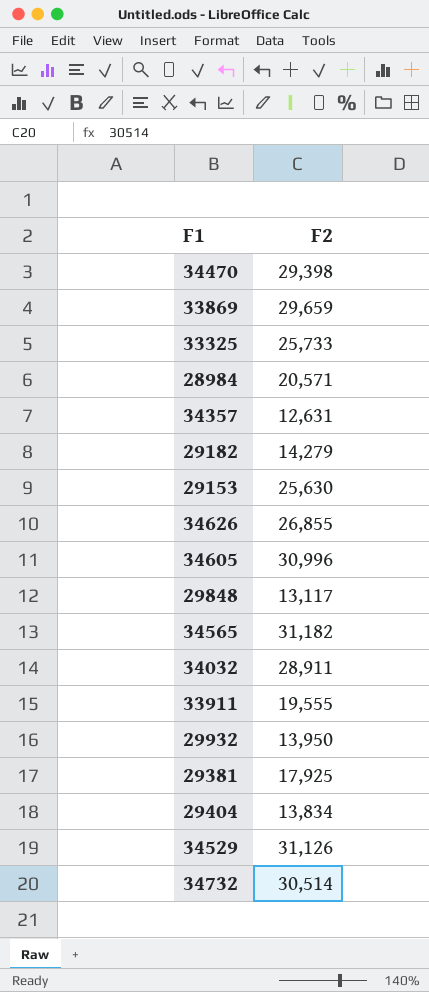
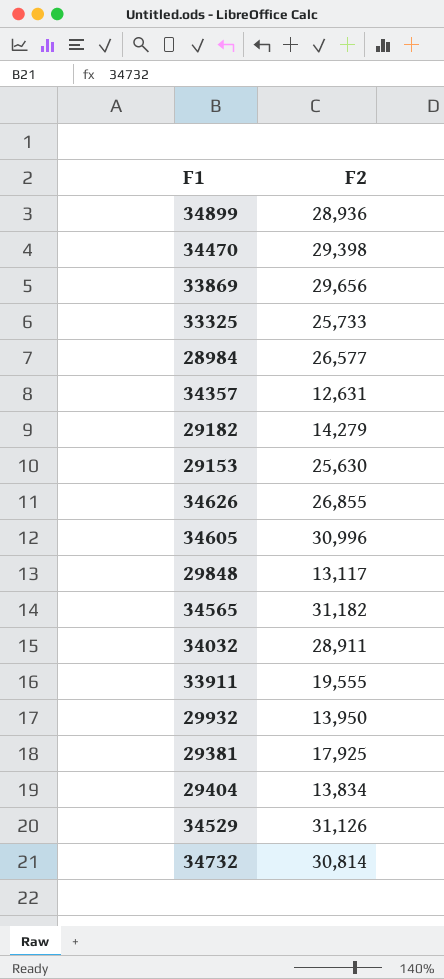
row 34899: none -> 28,936
33869 | F2: 29,659 -> 29,656
28984 | F2: 20,571 -> 26,577
34732 | F2: 30,514 -> 30,814

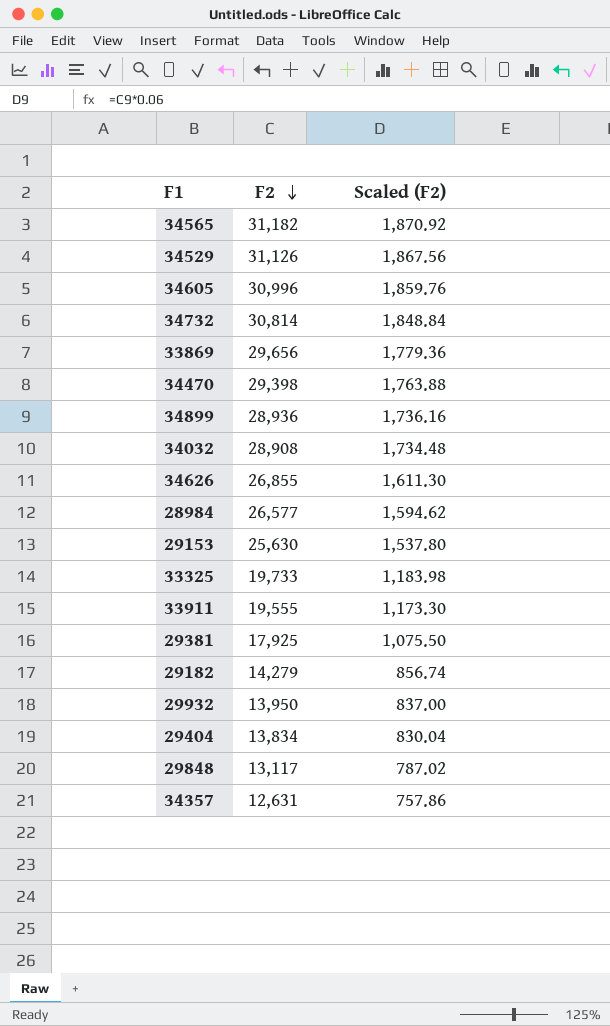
row order: none -> F2 descending
column Scaled (F2) | formula: none -> [F2] * 0.06
34032 | F2: 28,911 -> 28,908
33325 | F2: 25,733 -> 19,733

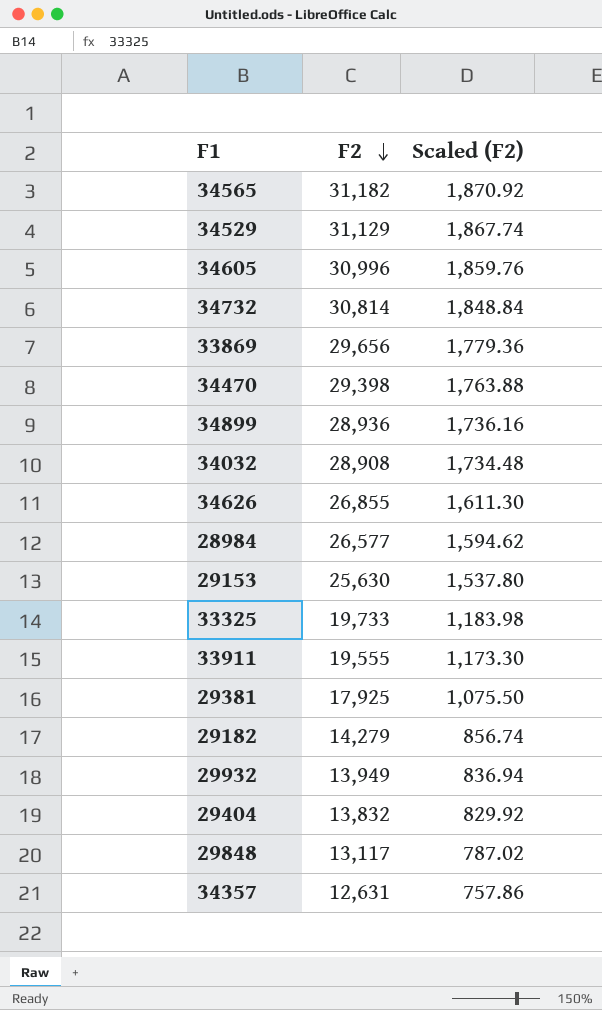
34529 | F2: 31,126 -> 31,129
34529 | Scaled (F2): 1,867.56 -> 1,867.74
29932 | F2: 13,950 -> 13,949
29932 | Scaled (F2): 837.00 -> 836.94
29404 | F2: 13,834 -> 13,832
29404 | Scaled (F2): 830.04 -> 829.92

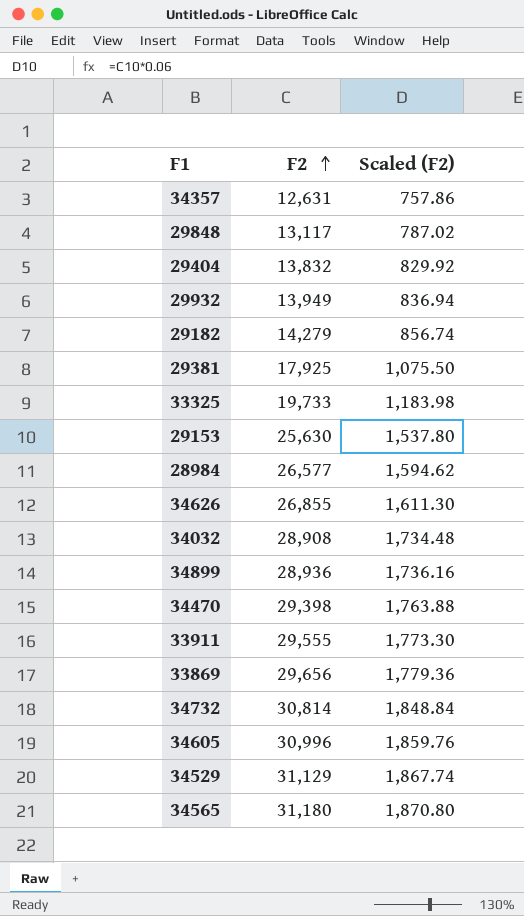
row order: F2 descending -> F2 ascending
33911 | F2: 19,555 -> 29,555
33911 | Scaled (F2): 1,173.30 -> 1,773.30
34565 | F2: 31,182 -> 31,180
34565 | Scaled (F2): 1,870.92 -> 1,870.80

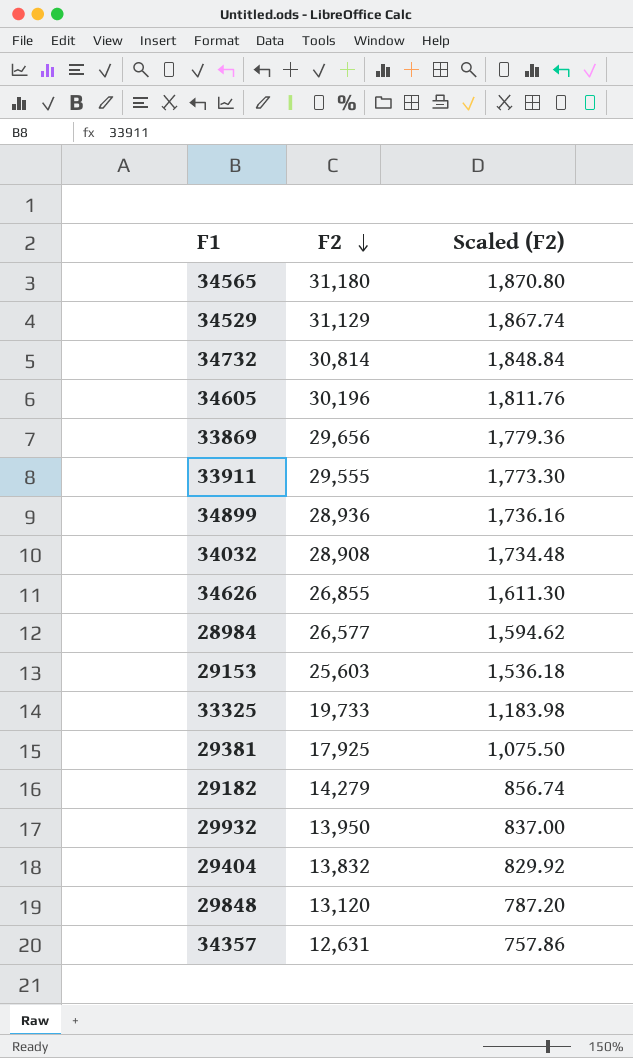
row order: F2 ascending -> F2 descending
row 34470: 29,398 | 1,763.88 -> none
34605 | F2: 30,996 -> 30,196
34605 | Scaled (F2): 1,859.76 -> 1,811.76
29153 | F2: 25,630 -> 25,603
29153 | Scaled (F2): 1,537.80 -> 1,536.18
29932 | F2: 13,949 -> 13,950
29932 | Scaled (F2): 836.94 -> 837.00
29848 | F2: 13,117 -> 13,120
29848 | Scaled (F2): 787.02 -> 787.20

